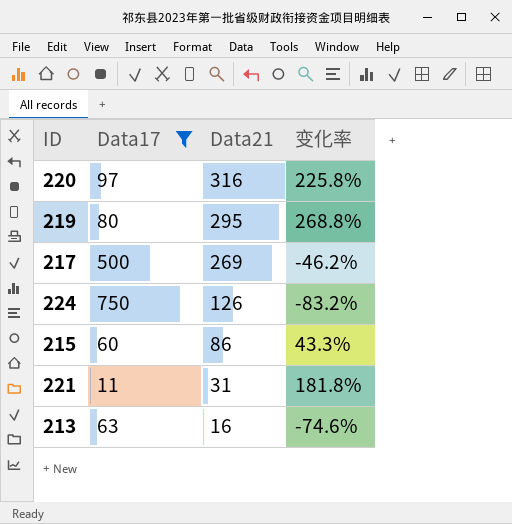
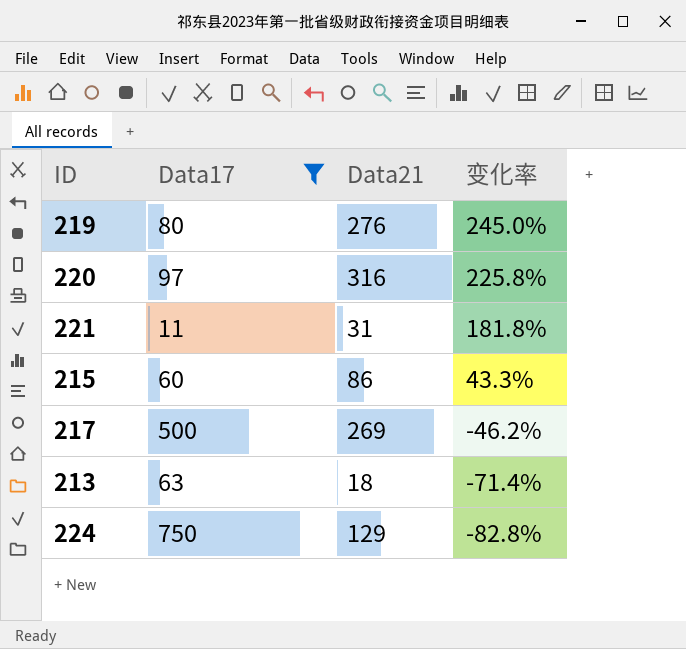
row order: Data21 descending -> 变化率 descending
219 | Data21: 295 -> 276
219 | 变化率: 268.8% -> 245.0%
213 | Data21: 16 -> 18
213 | 变化率: -74.6% -> -71.4%
224 | Data21: 126 -> 129
224 | 变化率: -83.2% -> -82.8%

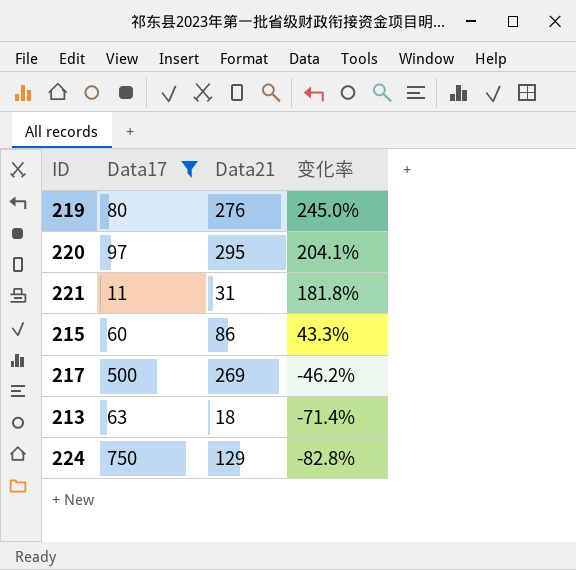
220 | Data21: 316 -> 295
220 | 变化率: 225.8% -> 204.1%

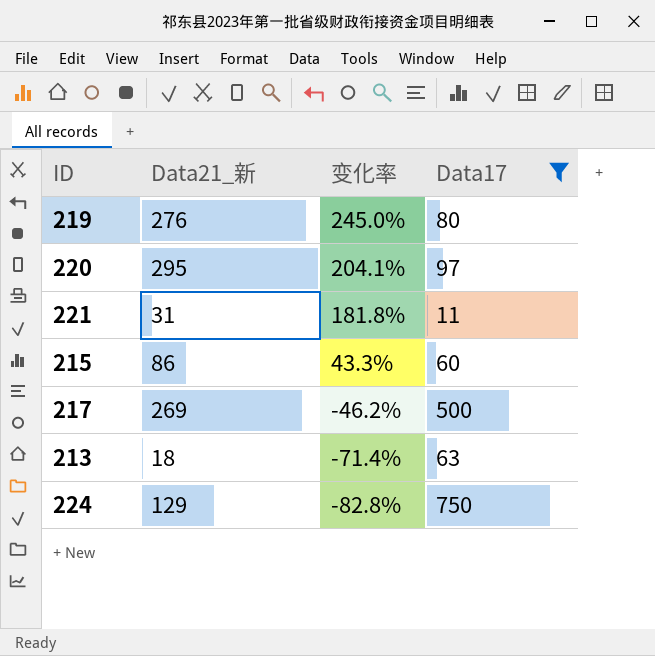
column name: Data21 -> Data21_新
column Data17 | position: 2 -> 4

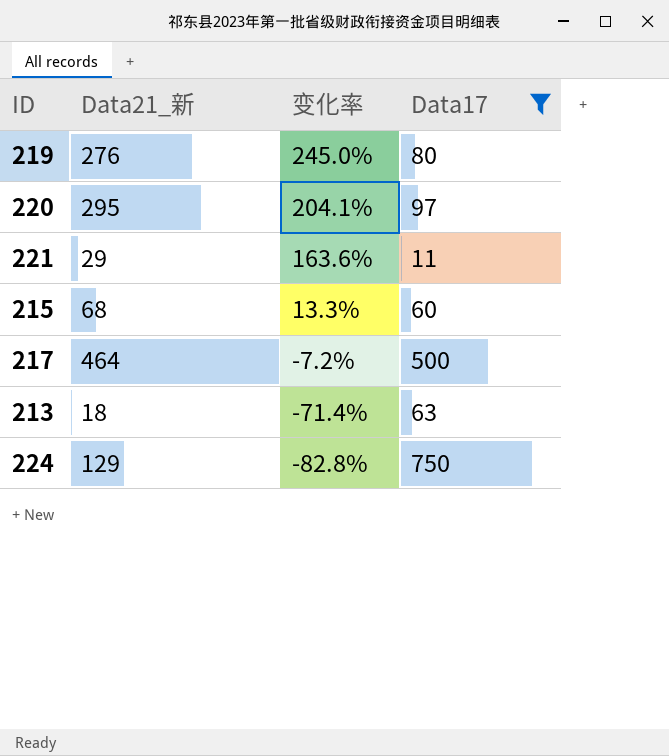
221 | Data21_新: 31 -> 29
221 | 变化率: 181.8% -> 163.6%
215 | Data21_新: 86 -> 68
215 | 变化率: 43.3% -> 13.3%
217 | Data21_新: 269 -> 464
217 | 变化率: -46.2% -> -7.2%

